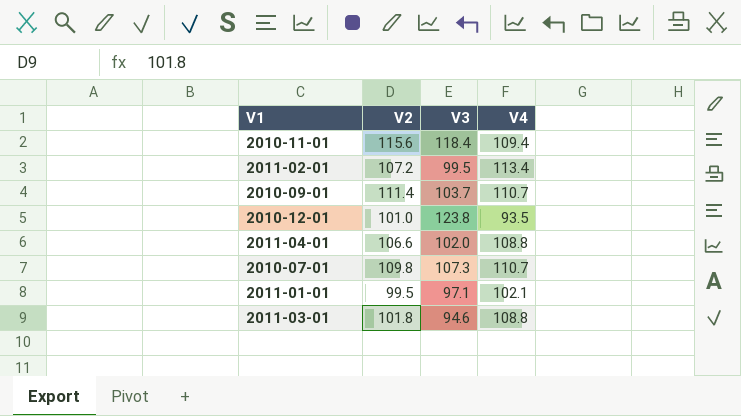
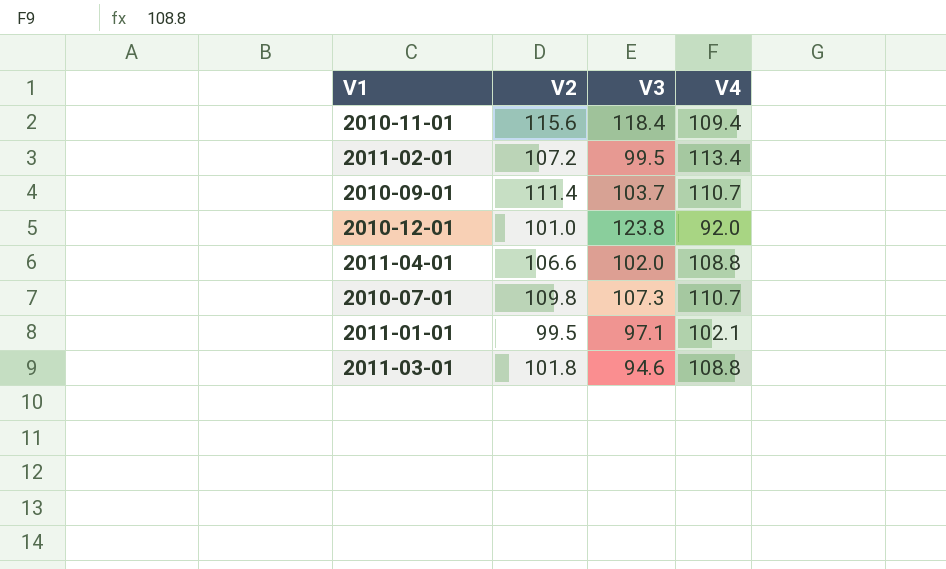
2010-12-01 | V4: 93.5 -> 92.0

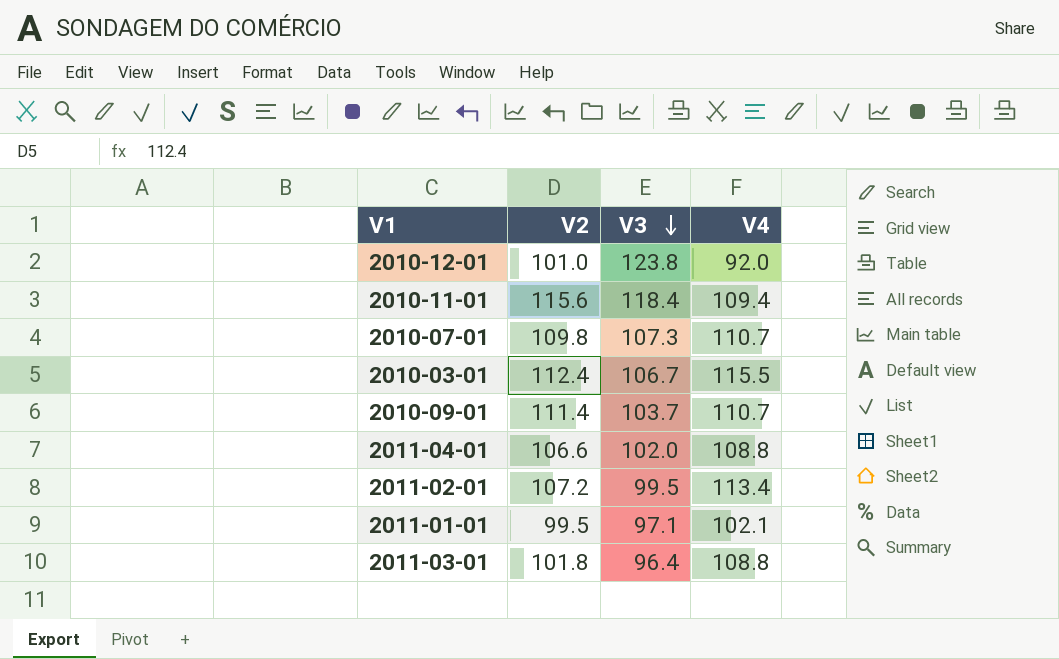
row order: none -> V3 descending
row 2010-03-01: none -> 112.4 | 106.7 | 115.5
2011-03-01 | V3: 94.6 -> 96.4

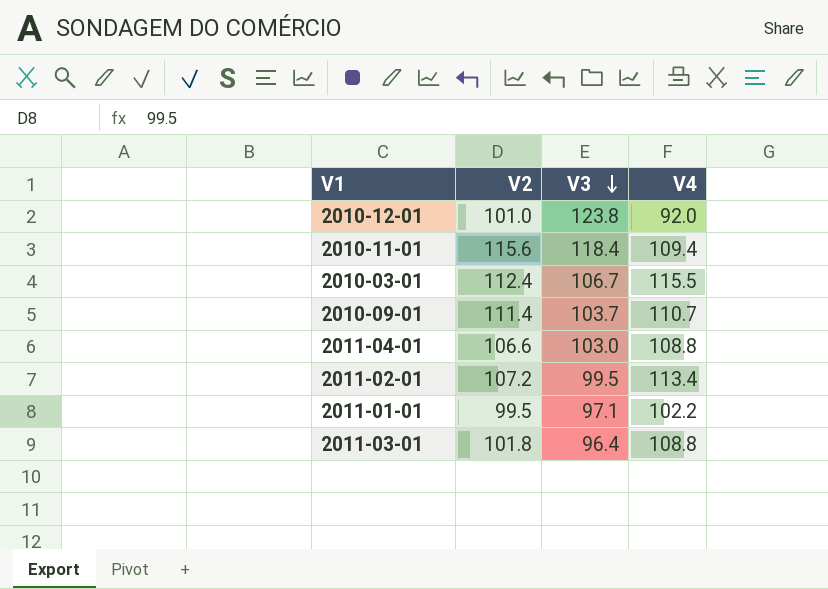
row 2010-07-01: 109.8 | 107.3 | 110.7 -> none
2011-04-01 | V3: 102.0 -> 103.0
2011-01-01 | V4: 102.1 -> 102.2

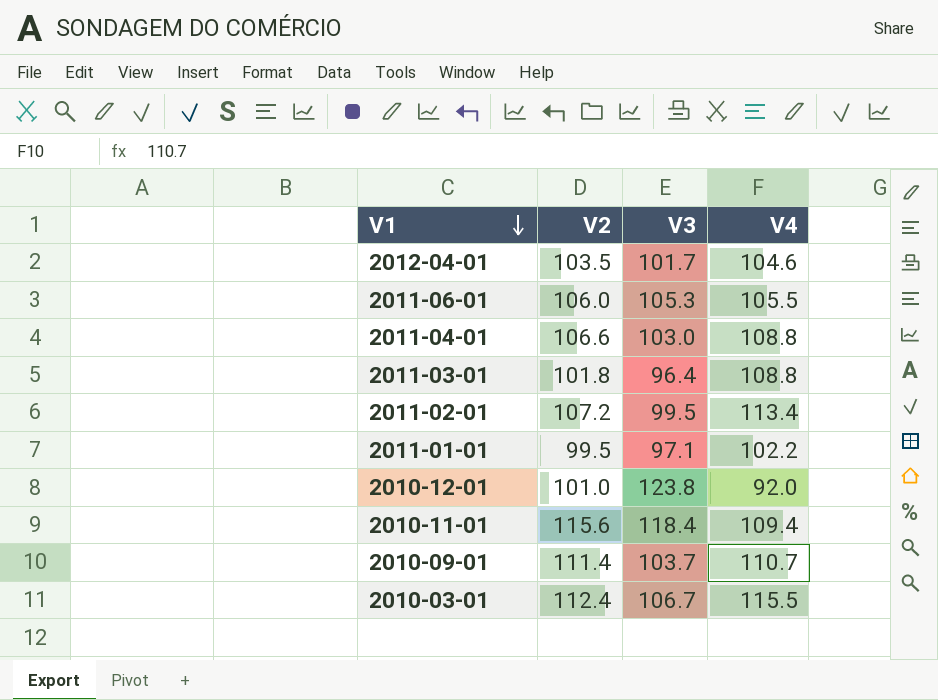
row order: V3 descending -> V1 descending
row 2012-04-01: none -> 103.5 | 101.7 | 104.6
row 2011-06-01: none -> 106.0 | 105.3 | 105.5

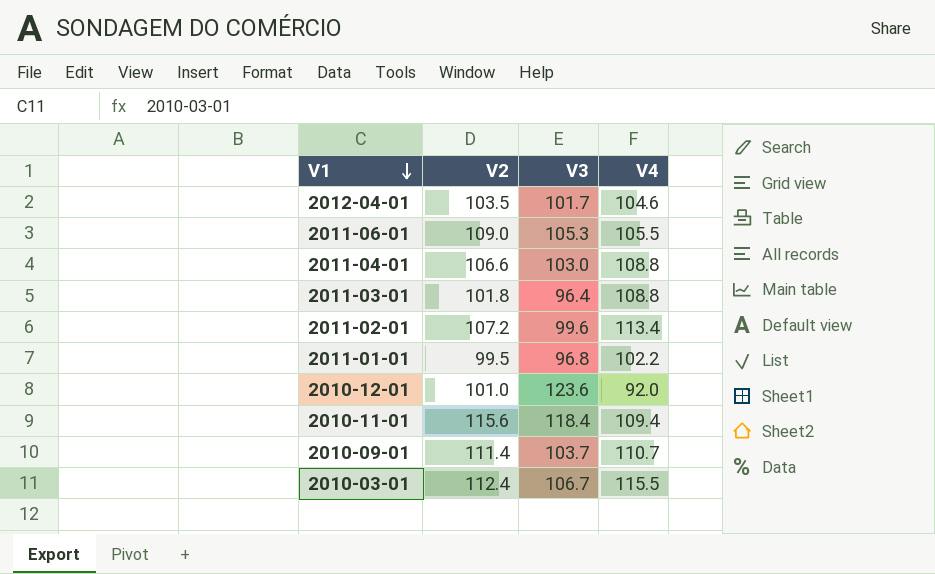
2011-06-01 | V2: 106.0 -> 109.0
2011-02-01 | V3: 99.5 -> 99.6
2011-01-01 | V3: 97.1 -> 96.8
2010-12-01 | V3: 123.8 -> 123.6

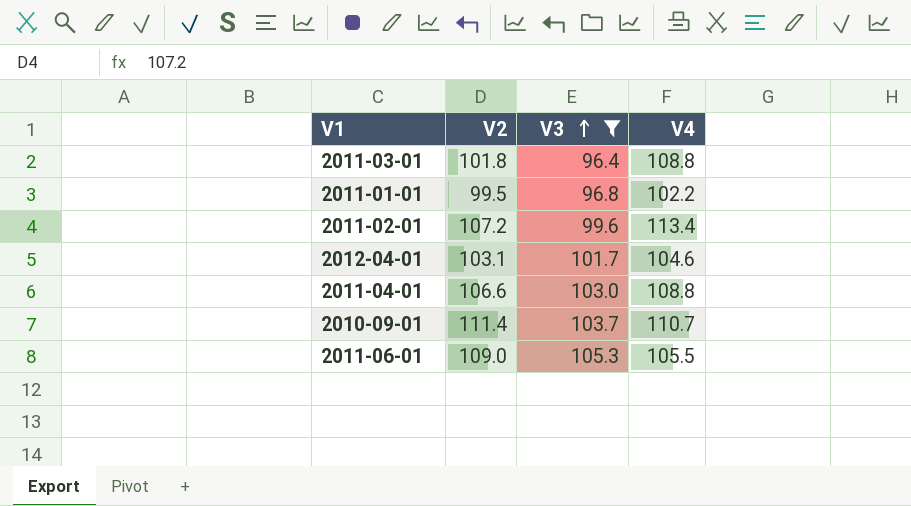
filter: none -> V3 <= 105.3
row order: V1 descending -> V3 ascending
2012-04-01 | V2: 103.5 -> 103.1

